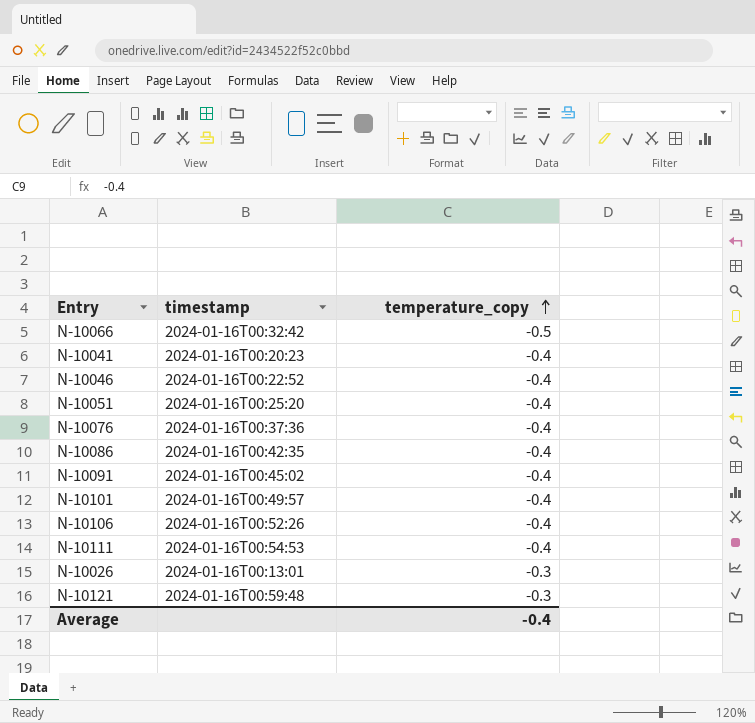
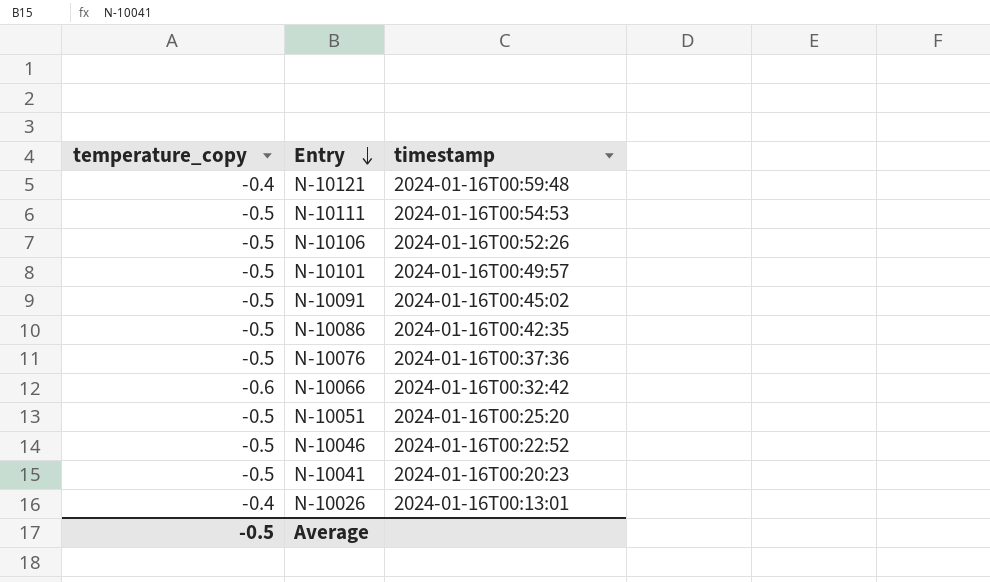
row order: temperature_copy ascending -> Entry descending
column temperature_copy | position: 3 -> 1
N-10121 | temperature_copy: -0.3 -> -0.4
N-10111 | temperature_copy: -0.4 -> -0.5
N-10106 | temperature_copy: -0.4 -> -0.5
N-10101 | temperature_copy: -0.4 -> -0.5
N-10091 | temperature_copy: -0.4 -> -0.5
N-10086 | temperature_copy: -0.4 -> -0.5
N-10076 | temperature_copy: -0.4 -> -0.5
N-10066 | temperature_copy: -0.5 -> -0.6
N-10051 | temperature_copy: -0.4 -> -0.5
N-10046 | temperature_copy: -0.4 -> -0.5
N-10041 | temperature_copy: -0.4 -> -0.5
N-10026 | temperature_copy: -0.3 -> -0.4
Average | temperature_copy: -0.4 -> -0.5

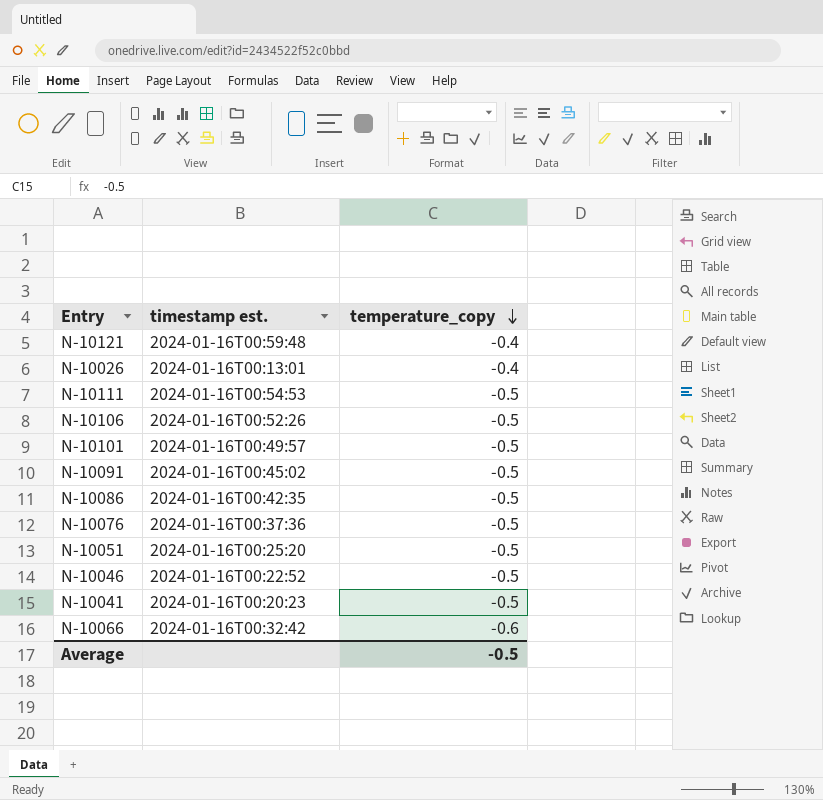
row order: Entry descending -> temperature_copy descending
column name: timestamp -> timestamp est.
column temperature_copy | position: 1 -> 3

